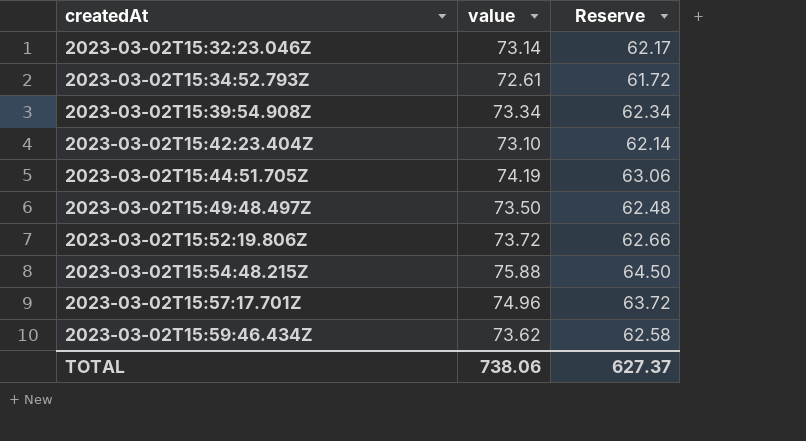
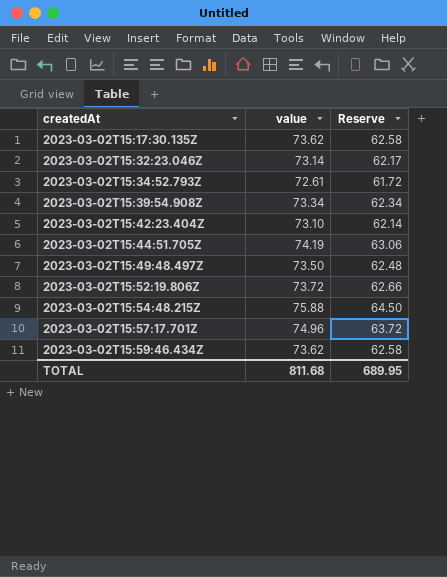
row 2023-03-02T15:17:30.135Z: none -> 73.62 | 62.58
TOTAL | value: 738.06 -> 811.68
TOTAL | Reserve: 627.37 -> 689.95

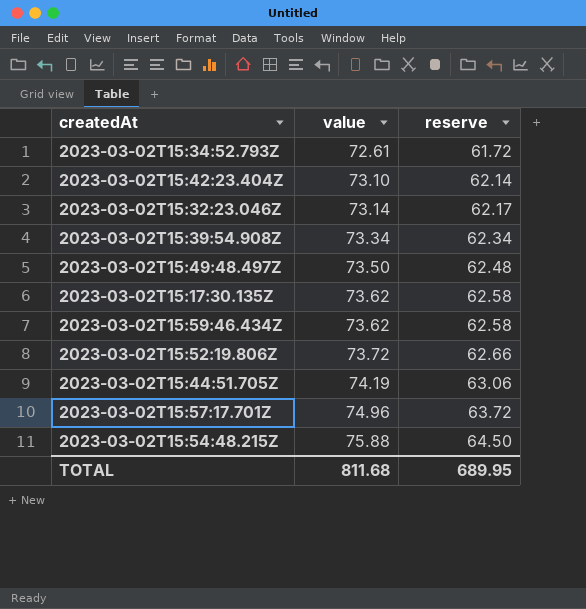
row order: createdAt ascending -> value ascending
column name: Reserve -> reserve

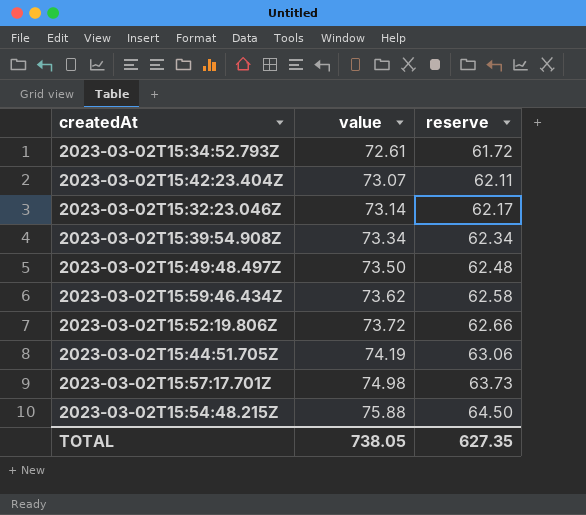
row 2023-03-02T15:17:30.135Z: 73.62 | 62.58 -> none
2023-03-02T15:42:23.404Z | value: 73.10 -> 73.07
2023-03-02T15:42:23.404Z | reserve: 62.14 -> 62.11
2023-03-02T15:57:17.701Z | value: 74.96 -> 74.98
2023-03-02T15:57:17.701Z | reserve: 63.72 -> 63.73
TOTAL | value: 811.68 -> 738.05
TOTAL | reserve: 689.95 -> 627.35

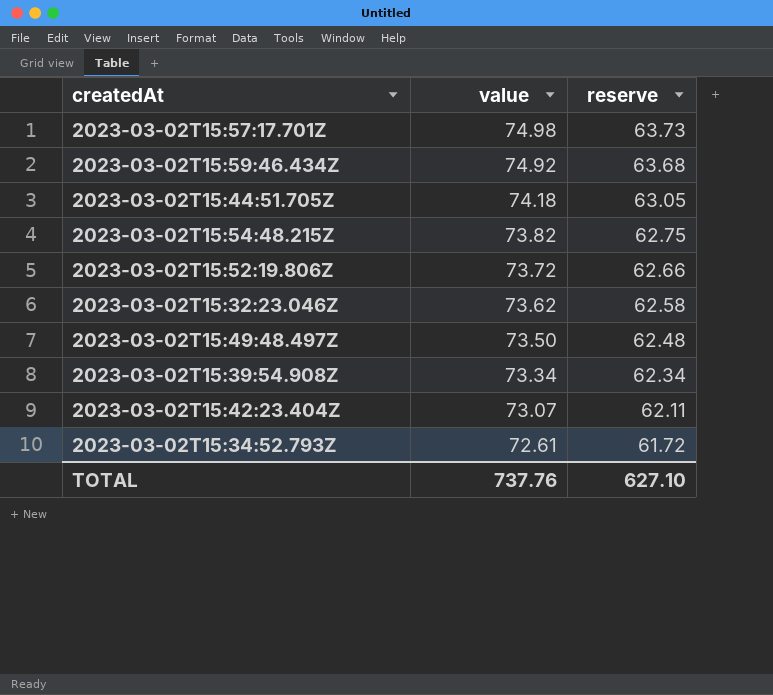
row order: value ascending -> value descending
2023-03-02T15:59:46.434Z | value: 73.62 -> 74.92
2023-03-02T15:59:46.434Z | reserve: 62.58 -> 63.68
2023-03-02T15:44:51.705Z | value: 74.19 -> 74.18
2023-03-02T15:44:51.705Z | reserve: 63.06 -> 63.05
2023-03-02T15:54:48.215Z | value: 75.88 -> 73.82
2023-03-02T15:54:48.215Z | reserve: 64.50 -> 62.75
2023-03-02T15:32:23.046Z | value: 73.14 -> 73.62
2023-03-02T15:32:23.046Z | reserve: 62.17 -> 62.58
TOTAL | value: 738.05 -> 737.76
TOTAL | reserve: 627.35 -> 627.10

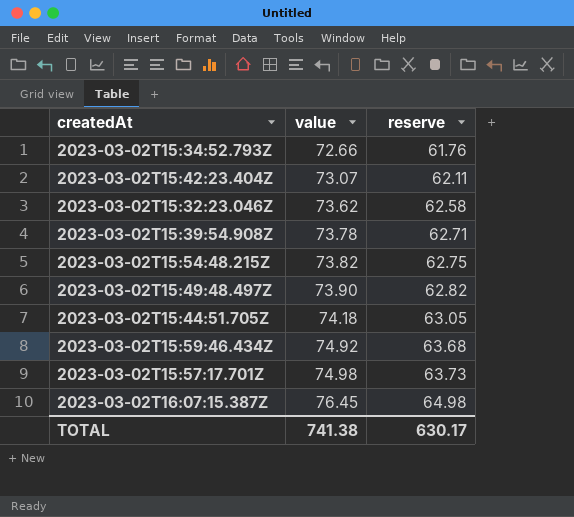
row order: value descending -> value ascending
row 2023-03-02T15:52:19.806Z: 73.72 | 62.66 -> none
2023-03-02T15:34:52.793Z | value: 72.61 -> 72.66
2023-03-02T15:34:52.793Z | reserve: 61.72 -> 61.76
2023-03-02T15:39:54.908Z | value: 73.34 -> 73.78
2023-03-02T15:39:54.908Z | reserve: 62.34 -> 62.71
2023-03-02T15:49:48.497Z | value: 73.50 -> 73.90
2023-03-02T15:49:48.497Z | reserve: 62.48 -> 62.82
row 2023-03-02T16:07:15.387Z: none -> 76.45 | 64.98
TOTAL | value: 737.76 -> 741.38
TOTAL | reserve: 627.10 -> 630.17

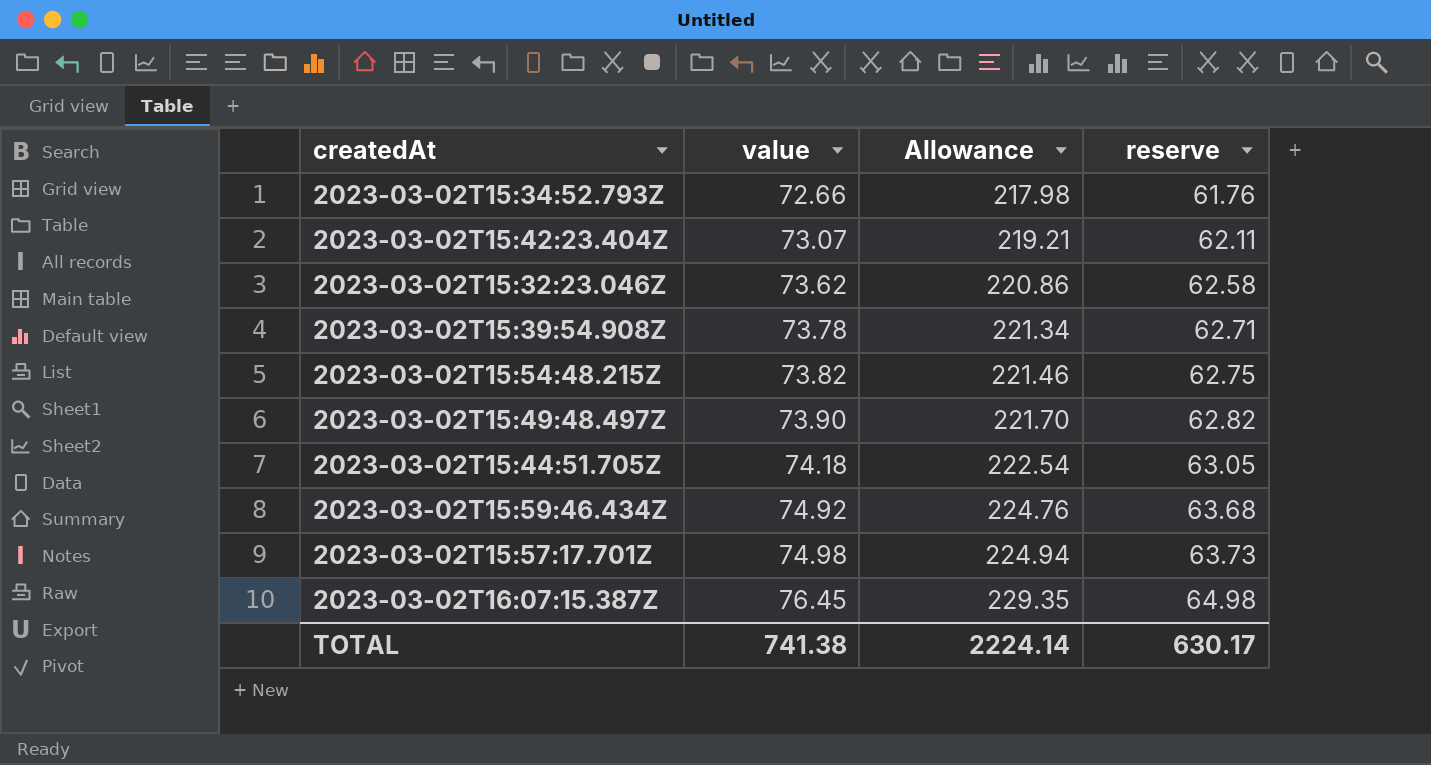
column Allowance | formula: none -> [value] * 3

